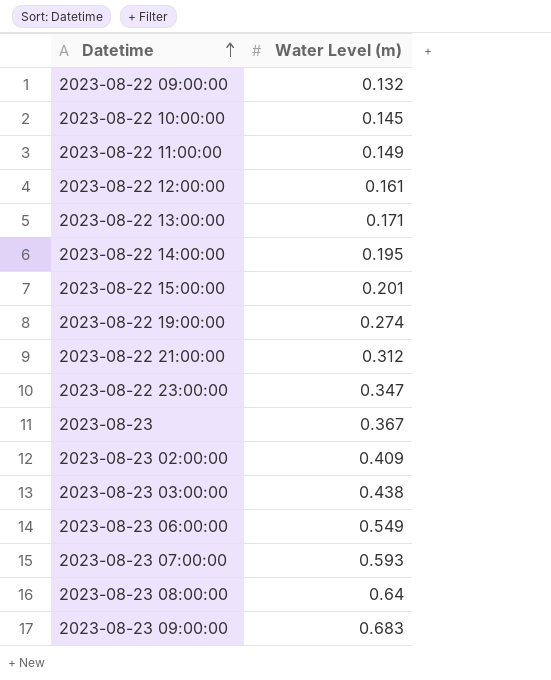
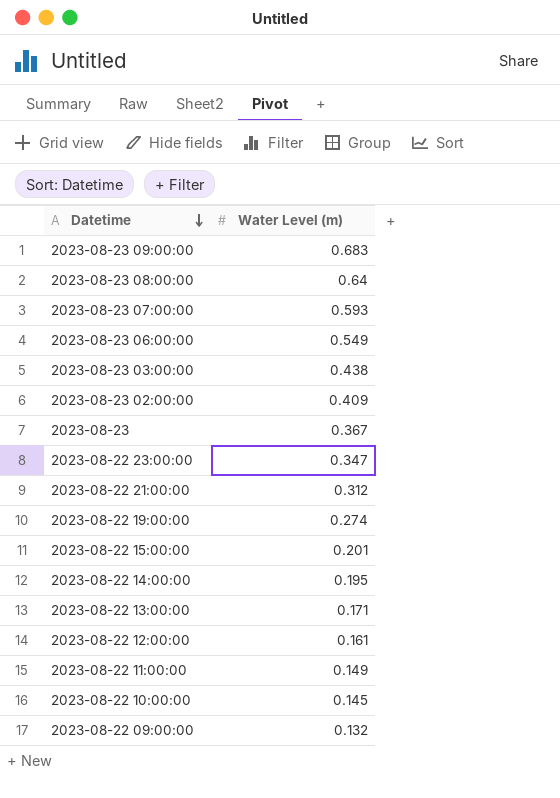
row order: Datetime ascending -> Datetime descending

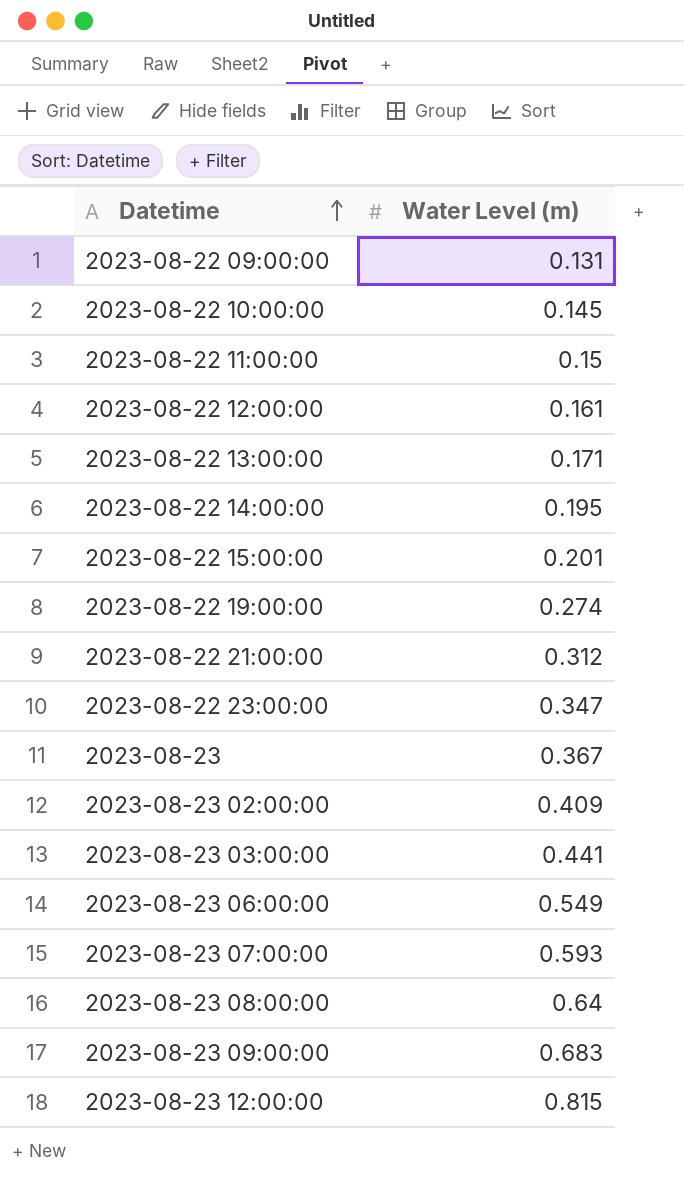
row order: Datetime descending -> Datetime ascending
2023-08-22 09:00:00 | Water Level (m): 0.132 -> 0.131
2023-08-22 11:00:00 | Water Level (m): 0.149 -> 0.15
2023-08-23 03:00:00 | Water Level (m): 0.438 -> 0.441
row 2023-08-23 12:00:00: none -> 0.815

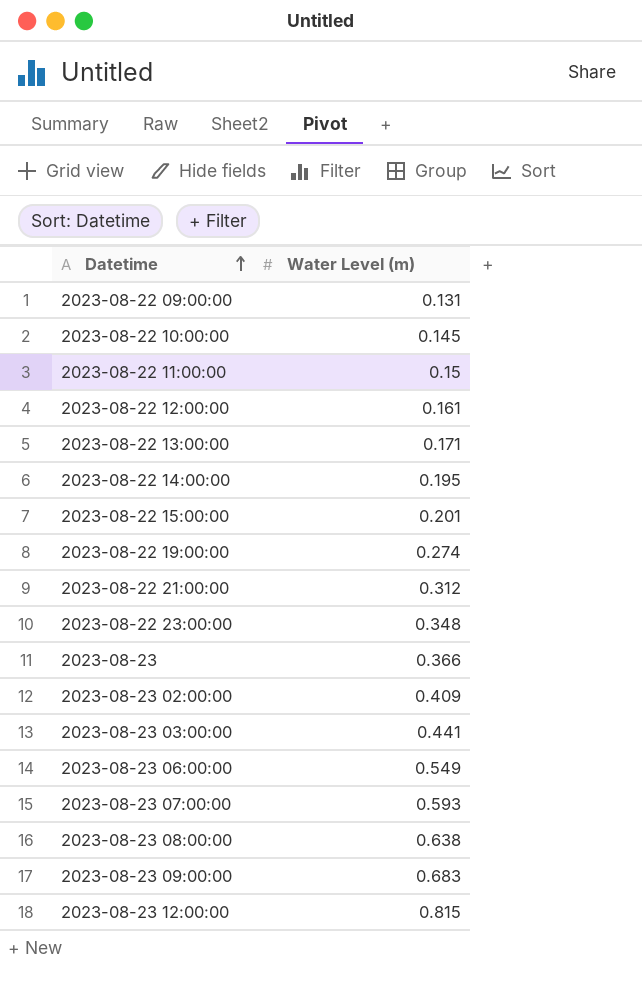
2023-08-22 23:00:00 | Water Level (m): 0.347 -> 0.348
2023-08-23 | Water Level (m): 0.367 -> 0.366
2023-08-23 08:00:00 | Water Level (m): 0.64 -> 0.638

